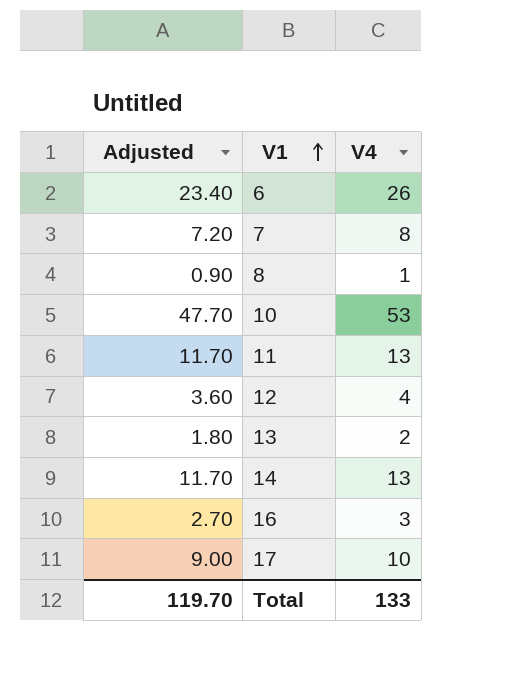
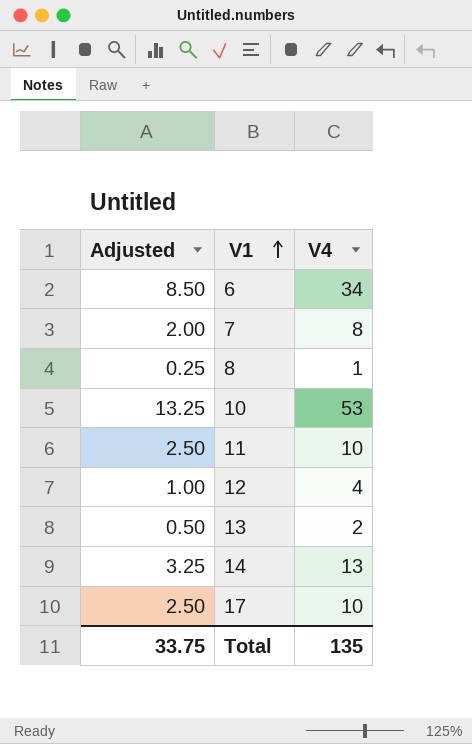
column Adjusted | formula: [V4] * 0.9 -> [V4] * 0.25
row 16: 2.70 | 3 -> none
6 | V4: 26 -> 34
11 | V4: 13 -> 10
Total | Adjusted: 119.70 -> 33.75
Total | V4: 133 -> 135

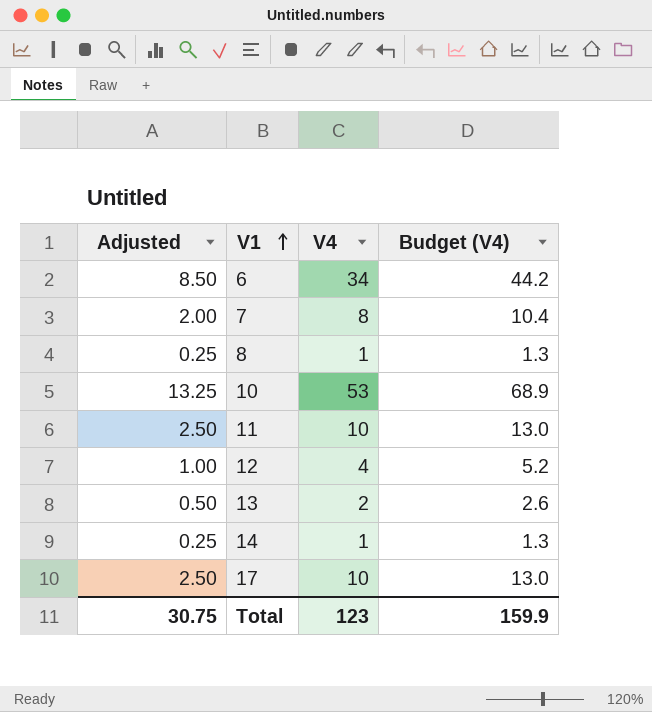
column Budget (V4) | formula: none -> [V4] * 1.3
14 | Adjusted: 3.25 -> 0.25
14 | V4: 13 -> 1
Total | Adjusted: 33.75 -> 30.75
Total | V4: 135 -> 123

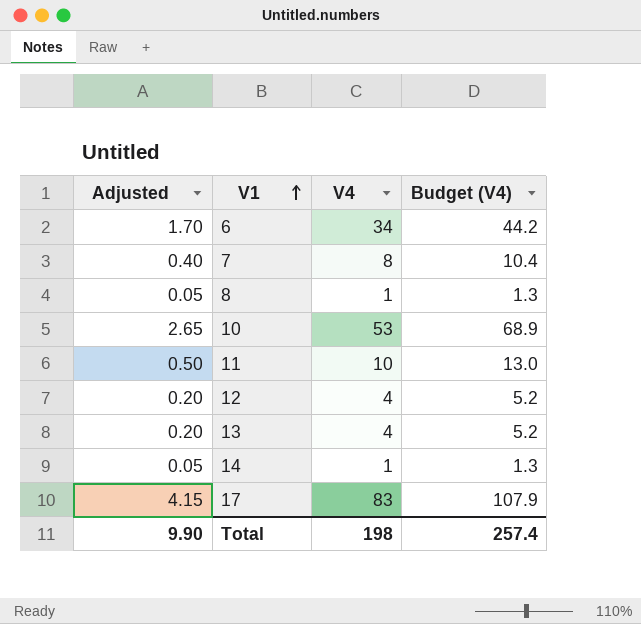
column Adjusted | formula: [V4] * 0.25 -> [V4] * 0.05
13 | V4: 2 -> 4
13 | Budget (V4): 2.6 -> 5.2
17 | V4: 10 -> 83
17 | Budget (V4): 13.0 -> 107.9
Total | Adjusted: 30.75 -> 9.90
Total | V4: 123 -> 198
Total | Budget (V4): 159.9 -> 257.4

